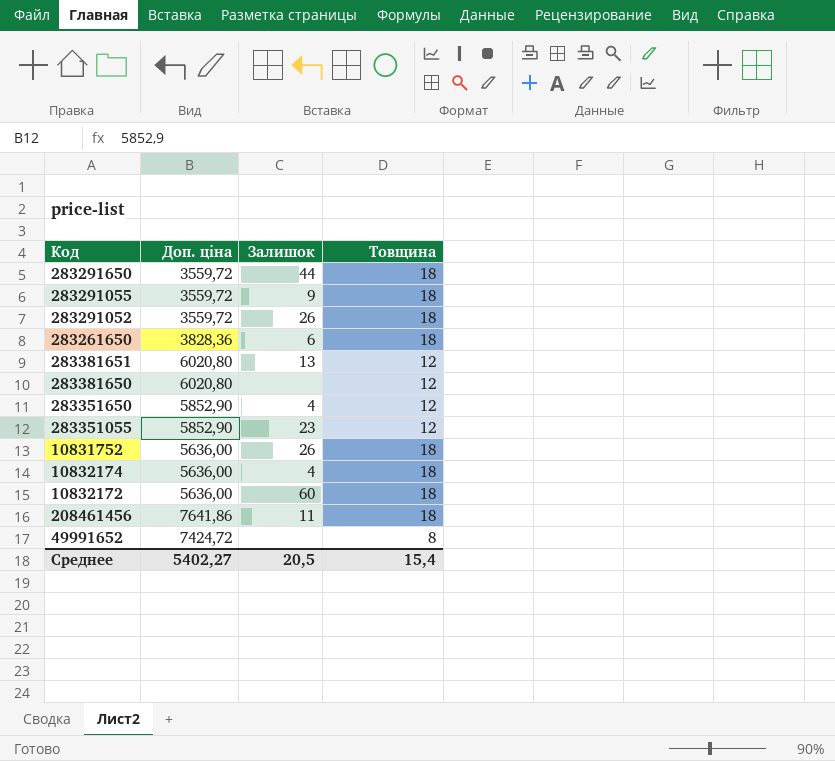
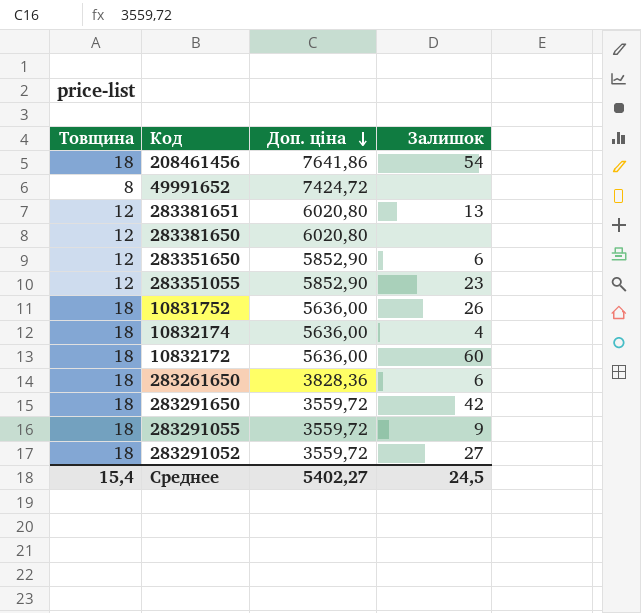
row order: none -> Доп. ціна descending
column Товщина | position: 4 -> 1
208461456 | Залишок: 11 -> 54
283351650 | Залишок: 4 -> 6
283291650 | Залишок: 44 -> 42
283291052 | Залишок: 26 -> 27
Среднее | Залишок: 20,5 -> 24,5

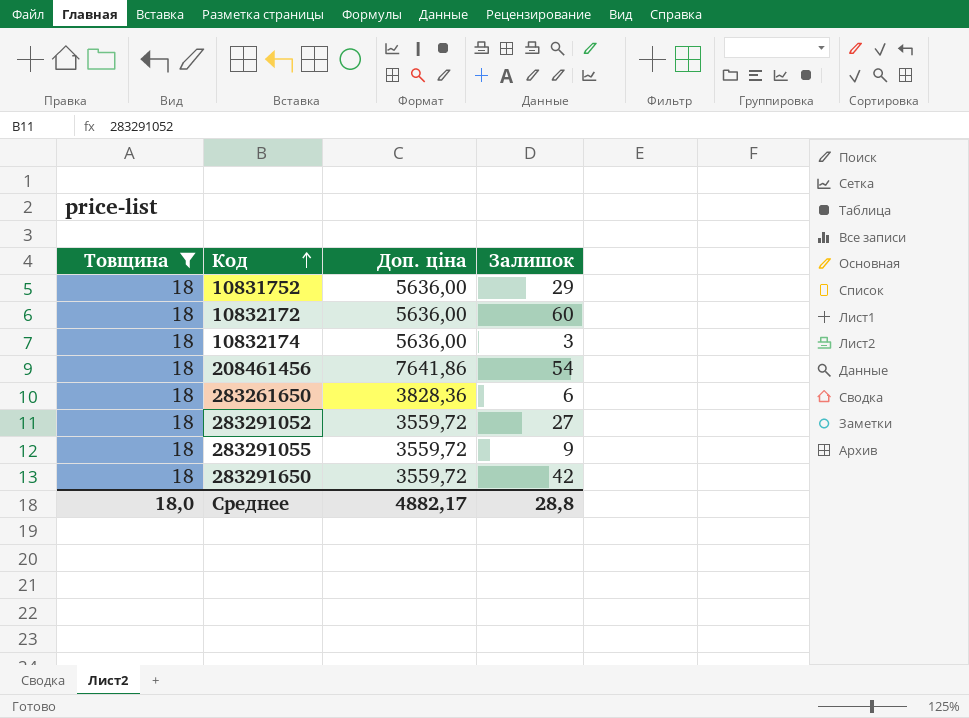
filter: none -> Товщина = 18
row order: Доп. ціна descending -> Код ascending
10831752 | Залишок: 26 -> 29
10832174 | Залишок: 4 -> 3
Среднее | Товщина: 15,4 -> 18,0
Среднее | Доп. ціна: 5402,27 -> 4882,17
Среднее | Залишок: 24,5 -> 28,8

